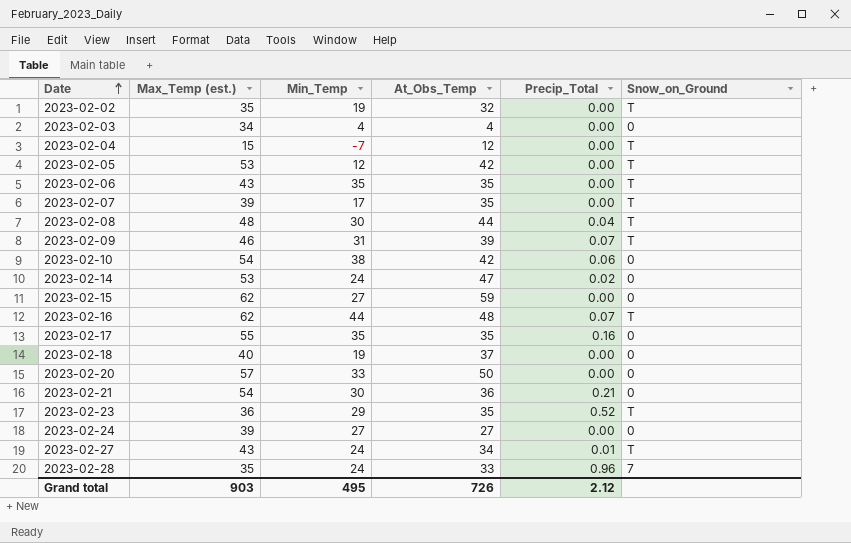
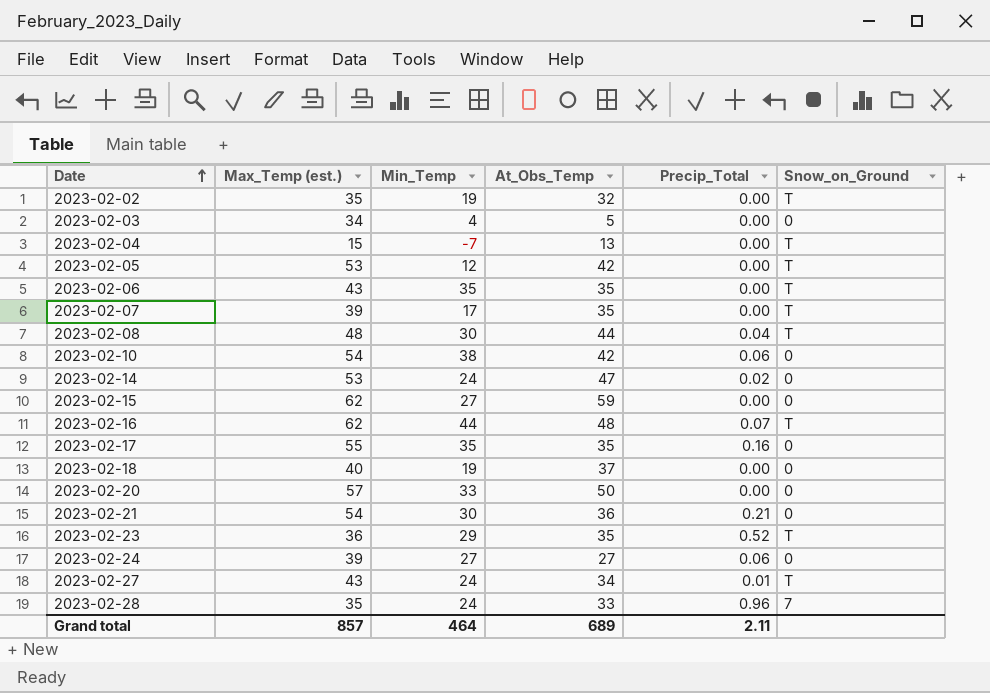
row 2023-02-09: 46 | 31 | 39 | 0.07 | T -> none
2023-02-03 | At_Obs_Temp: 4 -> 5
2023-02-04 | At_Obs_Temp: 12 -> 13
2023-02-24 | Precip_Total: 0.00 -> 0.06
Grand total | Max_Temp (est.): 903 -> 857
Grand total | Min_Temp: 495 -> 464
Grand total | At_Obs_Temp: 726 -> 689
Grand total | Precip_Total: 2.12 -> 2.11

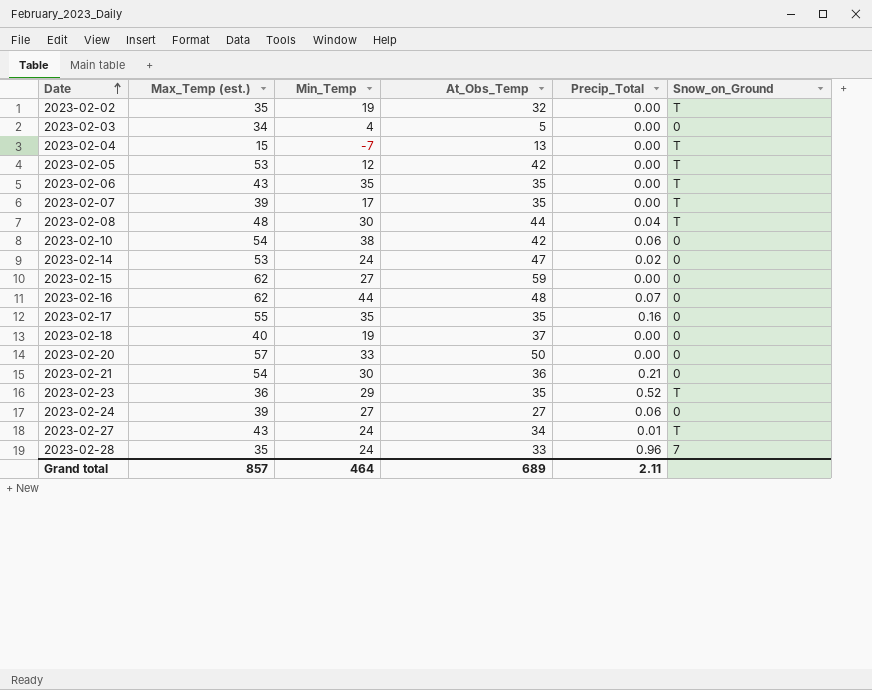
2023-02-16 | Snow_on_Ground: T -> 0

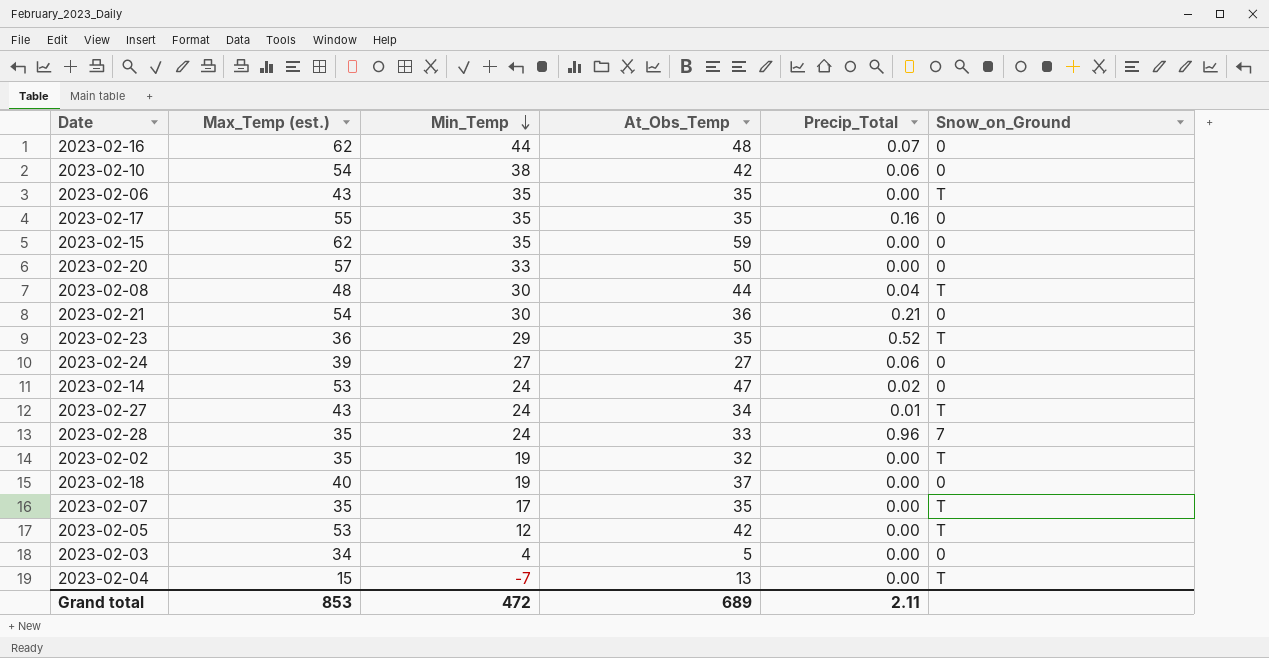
row order: Date ascending -> Min_Temp descending
2023-02-15 | Min_Temp: 27 -> 35
2023-02-07 | Max_Temp (est.): 39 -> 35
Grand total | Max_Temp (est.): 857 -> 853
Grand total | Min_Temp: 464 -> 472

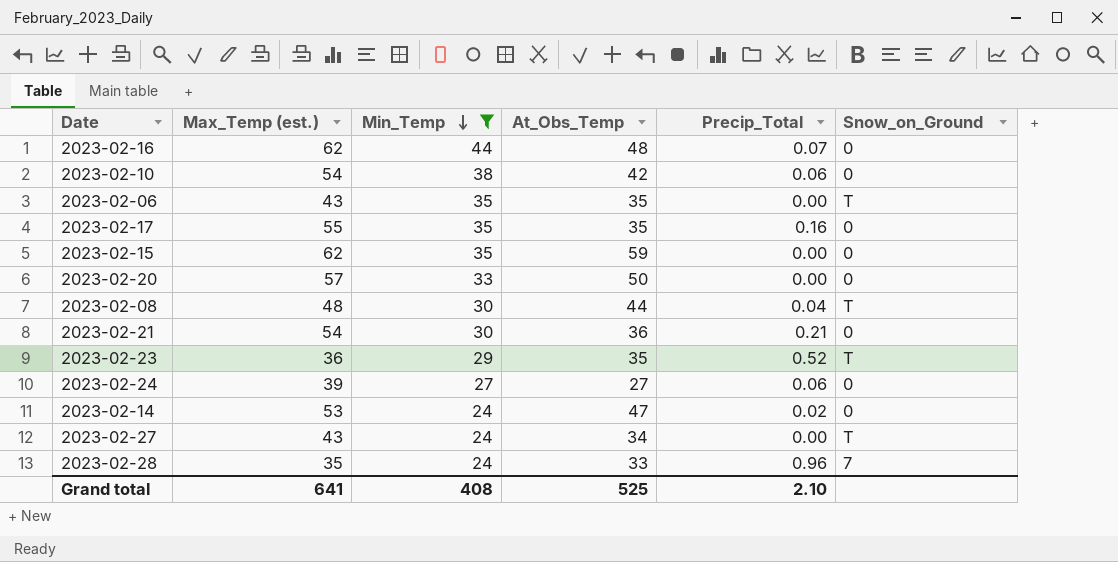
filter: none -> Min_Temp >= 24
2023-02-27 | Precip_Total: 0.01 -> 0.00
Grand total | Max_Temp (est.): 853 -> 641
Grand total | Min_Temp: 472 -> 408
Grand total | At_Obs_Temp: 689 -> 525
Grand total | Precip_Total: 2.11 -> 2.10

